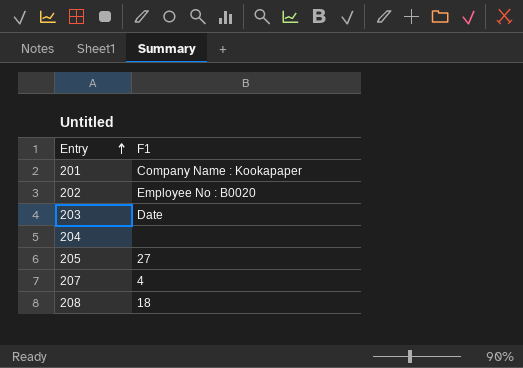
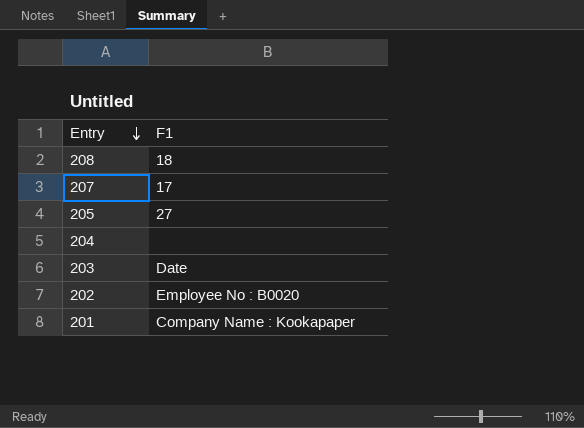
row order: Entry ascending -> Entry descending
207 | F1: 4 -> 17

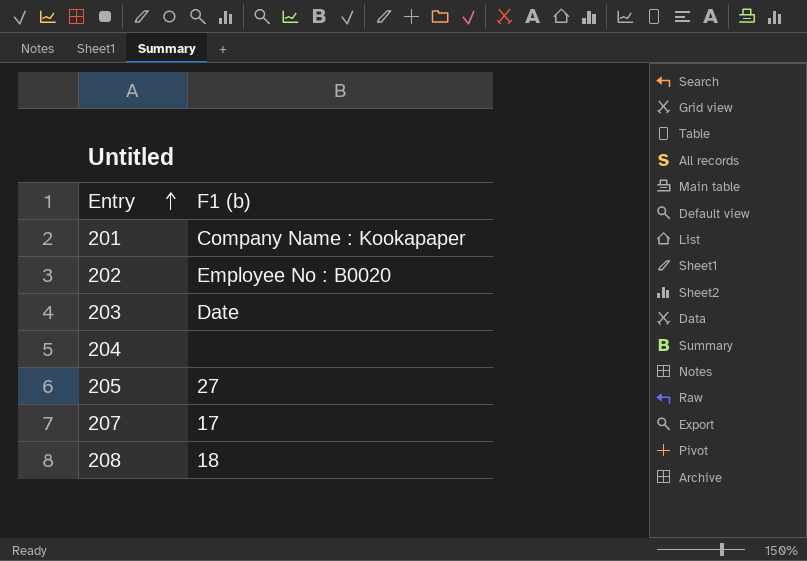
row order: Entry descending -> Entry ascending
column name: F1 -> F1 (b)

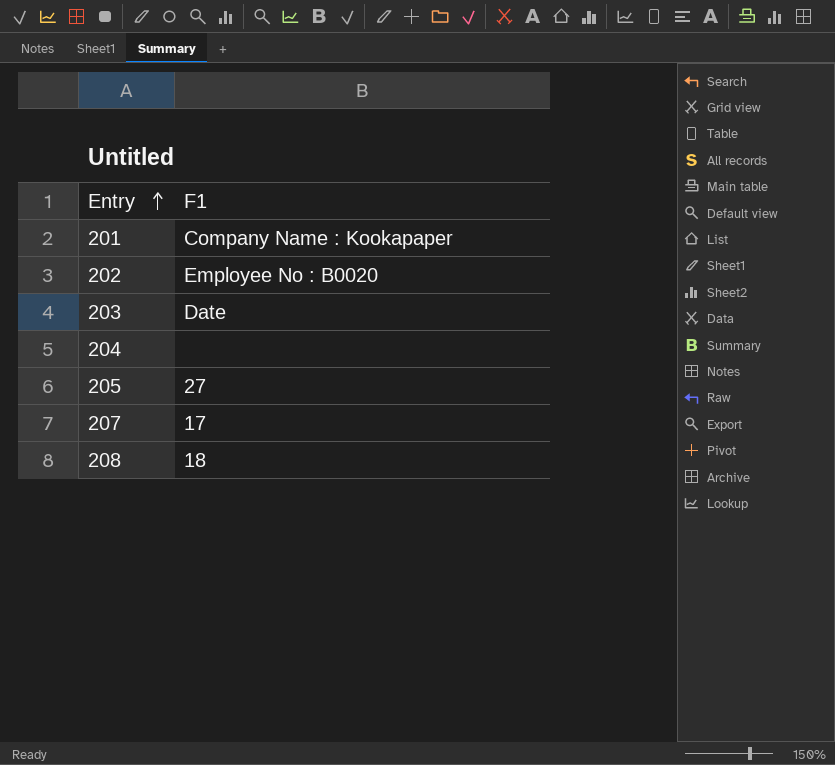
column name: F1 (b) -> F1

